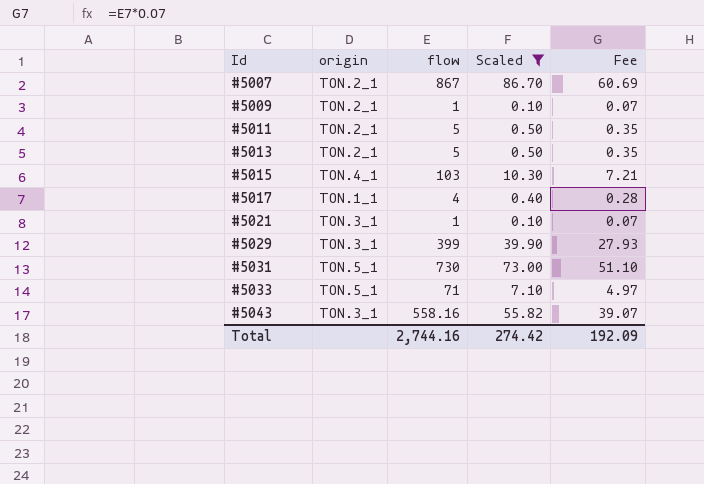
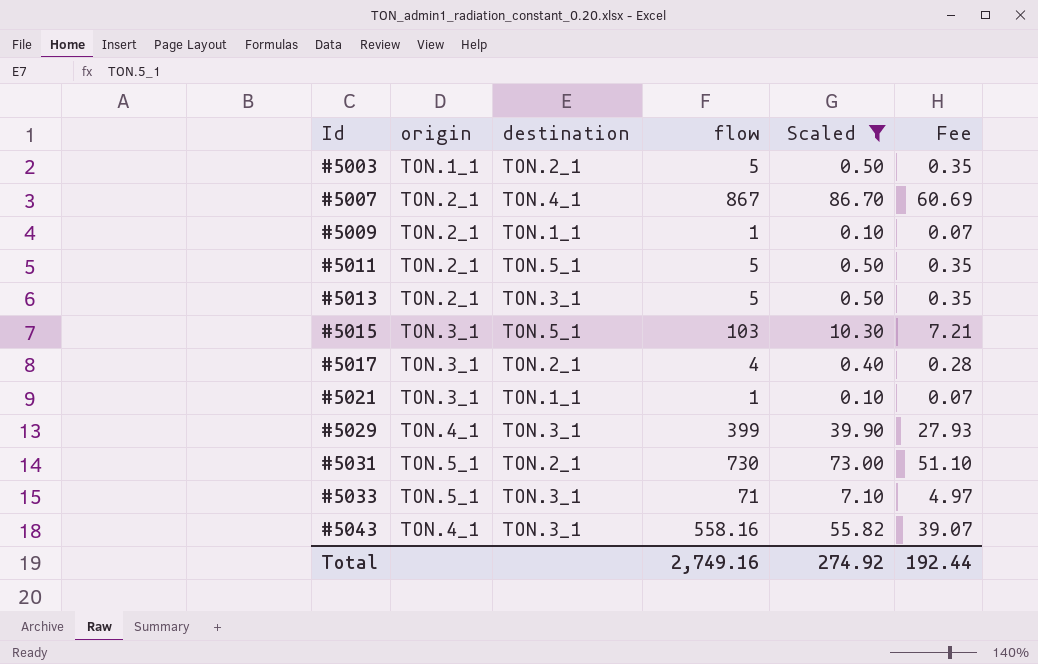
column destination | position: none -> 3
row #5003: none -> TON.1_1 | TON.2_1 | 5 | 0.50 | 0.35
#5015 | origin: TON.4_1 -> TON.3_1
#5017 | origin: TON.1_1 -> TON.3_1
#5029 | origin: TON.3_1 -> TON.4_1
#5043 | origin: TON.3_1 -> TON.4_1
Total | flow: 2,744.16 -> 2,749.16
Total | Scaled: 274.42 -> 274.92
Total | Fee: 192.09 -> 192.44

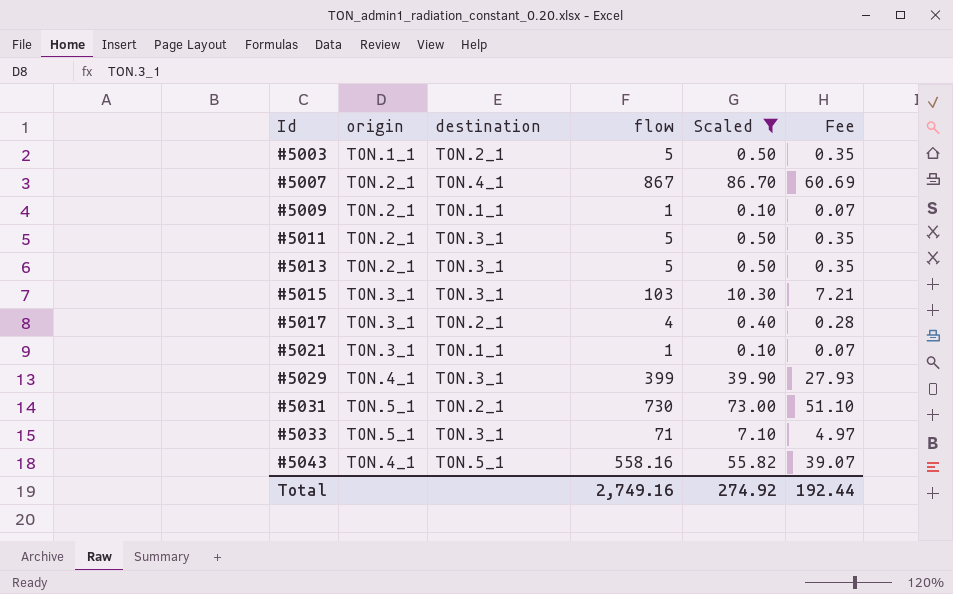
#5011 | destination: TON.5_1 -> TON.3_1
#5015 | destination: TON.5_1 -> TON.3_1
#5043 | destination: TON.3_1 -> TON.5_1

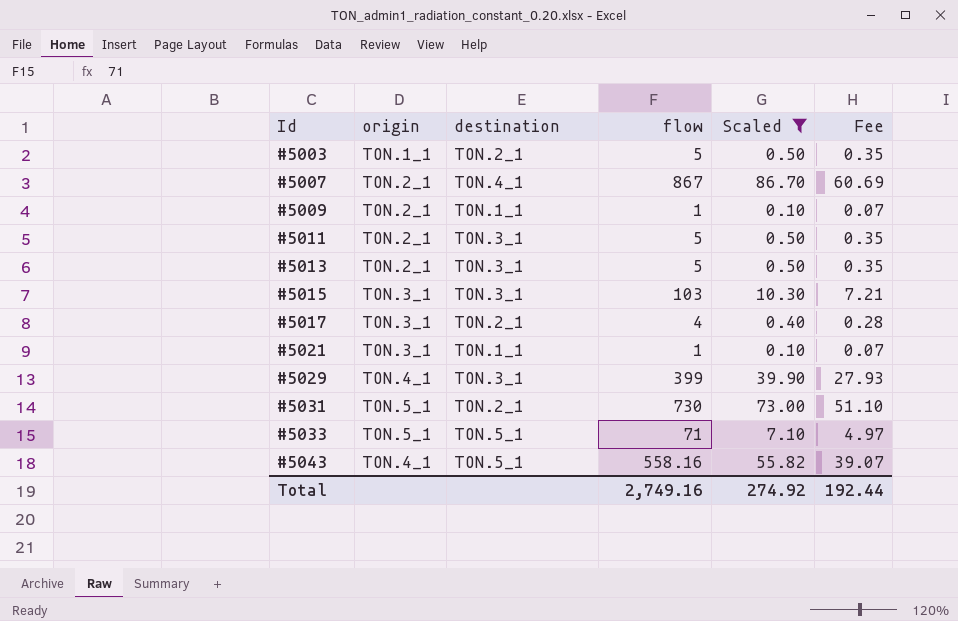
#5033 | destination: TON.3_1 -> TON.5_1

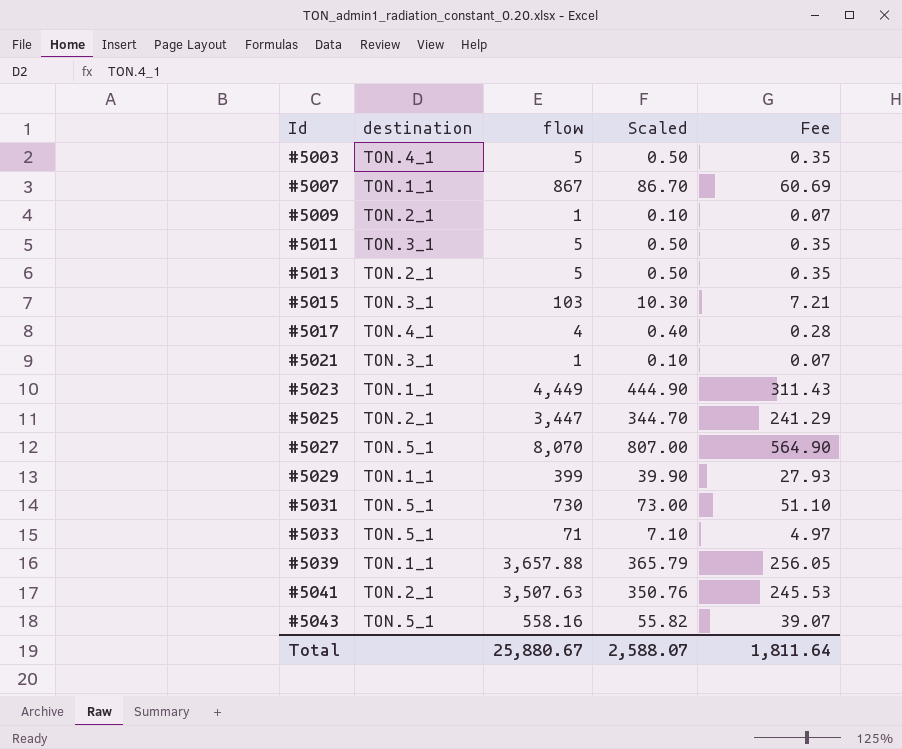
filter: Scaled <= 86.70 -> none
column origin | position: 2 -> none
#5003 | destination: TON.2_1 -> TON.4_1
#5007 | destination: TON.4_1 -> TON.1_1
#5009 | destination: TON.1_1 -> TON.2_1
#5013 | destination: TON.3_1 -> TON.2_1
#5017 | destination: TON.2_1 -> TON.4_1
#5021 | destination: TON.1_1 -> TON.3_1
#5029 | destination: TON.3_1 -> TON.1_1
#5031 | destination: TON.2_1 -> TON.5_1
Total | flow: 2,749.16 -> 25,880.67
Total | Scaled: 274.92 -> 2,588.07
Total | Fee: 192.44 -> 1,811.64

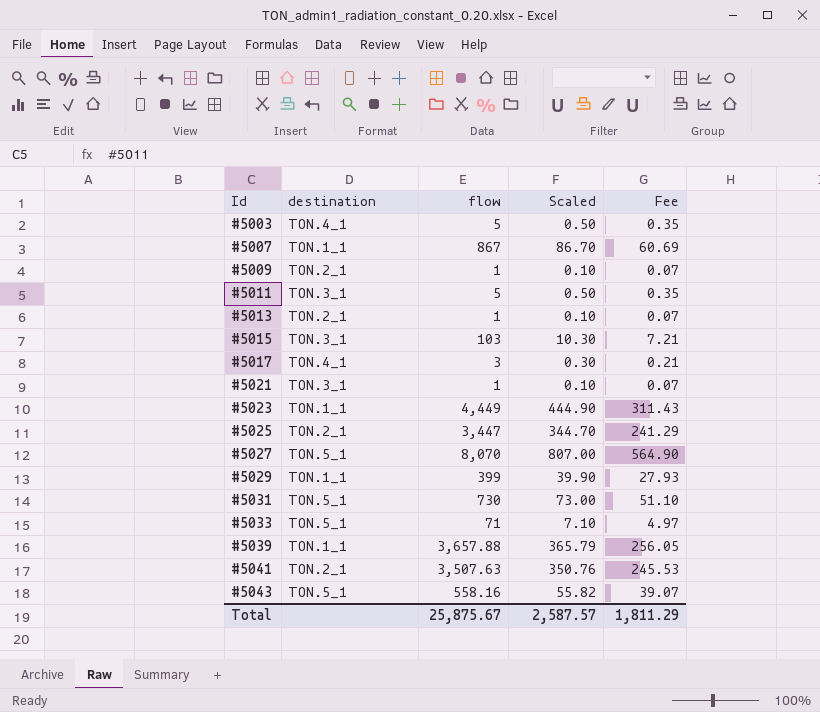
#5013 | flow: 5 -> 1
#5013 | Scaled: 0.50 -> 0.10
#5013 | Fee: 0.35 -> 0.07
#5017 | flow: 4 -> 3
#5017 | Scaled: 0.40 -> 0.30
#5017 | Fee: 0.28 -> 0.21
Total | flow: 25,880.67 -> 25,875.67
Total | Scaled: 2,588.07 -> 2,587.57
Total | Fee: 1,811.64 -> 1,811.29

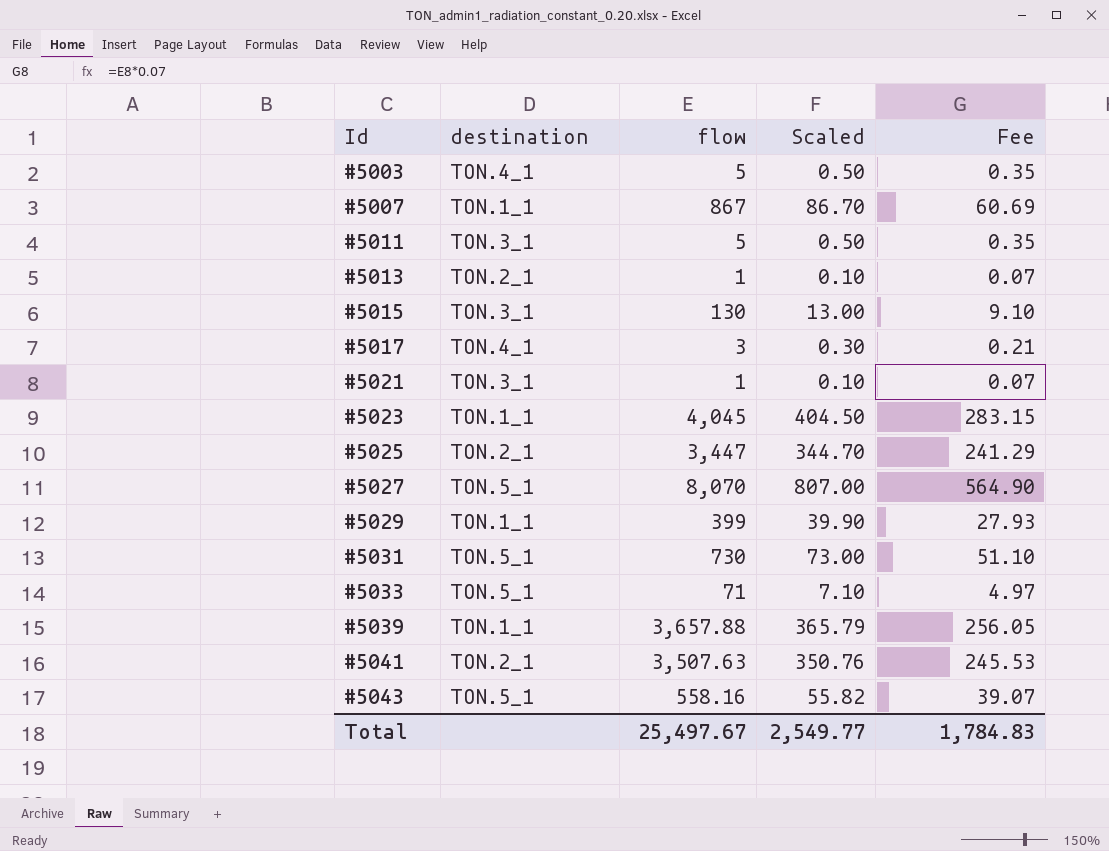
row #5009: TON.2_1 | 1 | 0.10 | 0.07 -> none
#5015 | flow: 103 -> 130
#5015 | Scaled: 10.30 -> 13.00
#5015 | Fee: 7.21 -> 9.10
#5023 | flow: 4,449 -> 4,045
#5023 | Scaled: 444.90 -> 404.50
#5023 | Fee: 311.43 -> 283.15
Total | flow: 25,875.67 -> 25,497.67
Total | Scaled: 2,587.57 -> 2,549.77
Total | Fee: 1,811.29 -> 1,784.83

